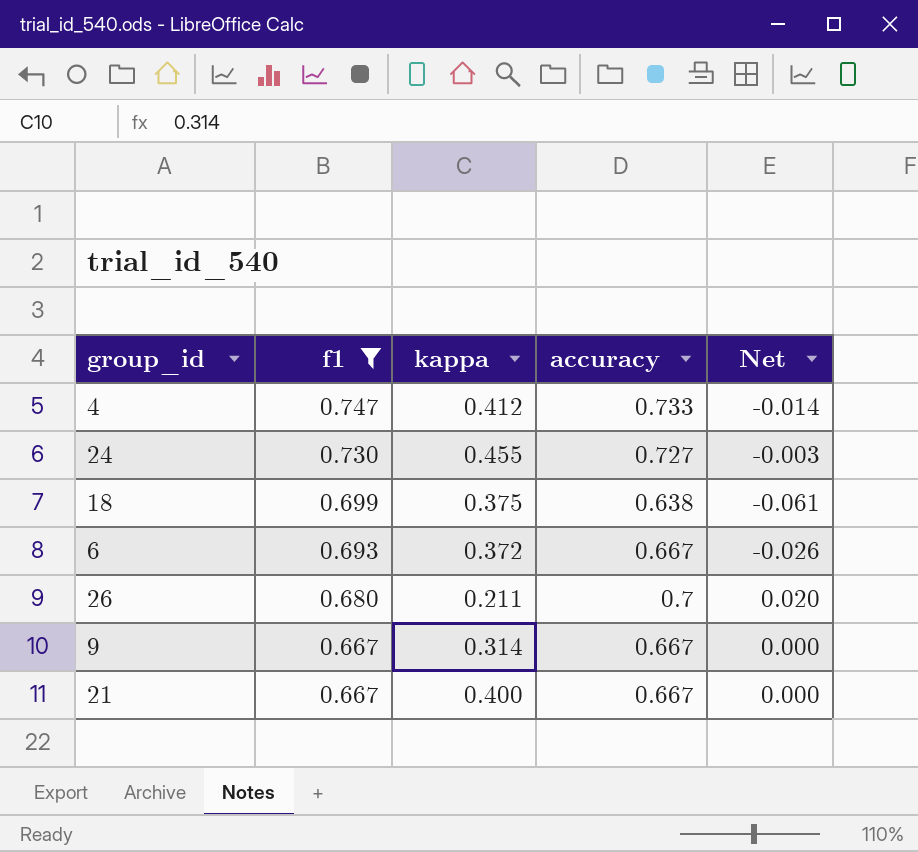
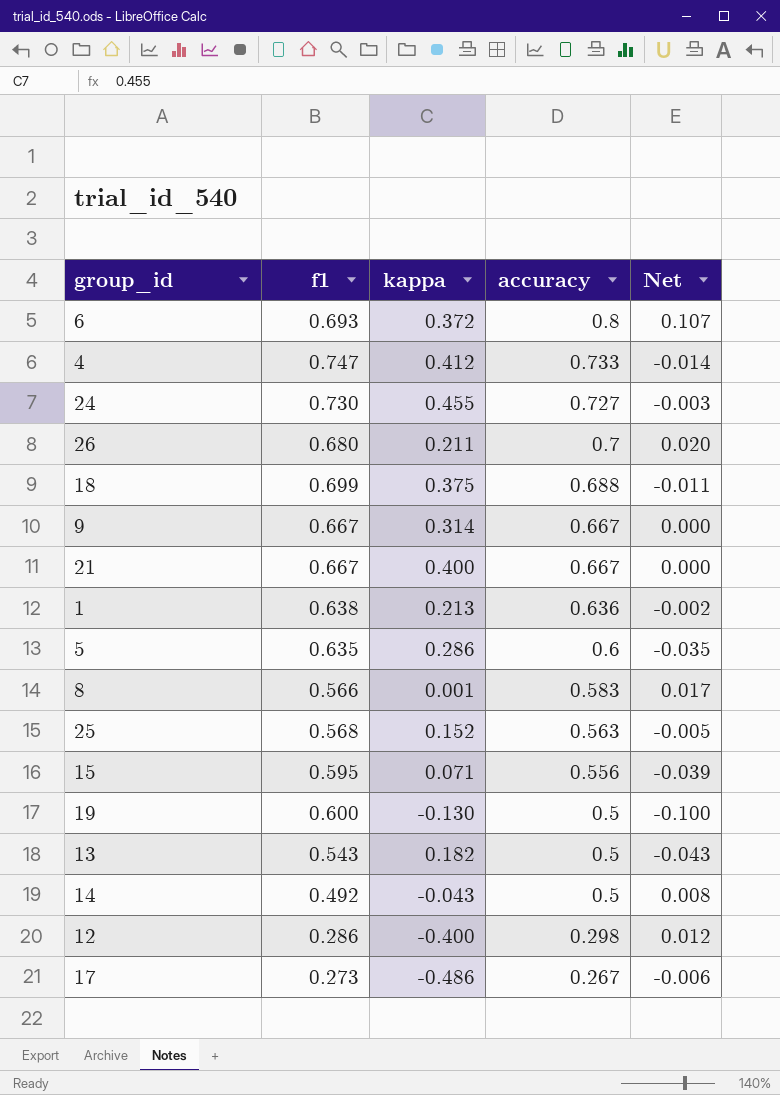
filter: f1 >= 0.667 -> none
row order: f1 descending -> accuracy descending
6 | accuracy: 0.667 -> 0.8
6 | Net: -0.026 -> 0.107
18 | accuracy: 0.638 -> 0.688
18 | Net: -0.061 -> -0.011

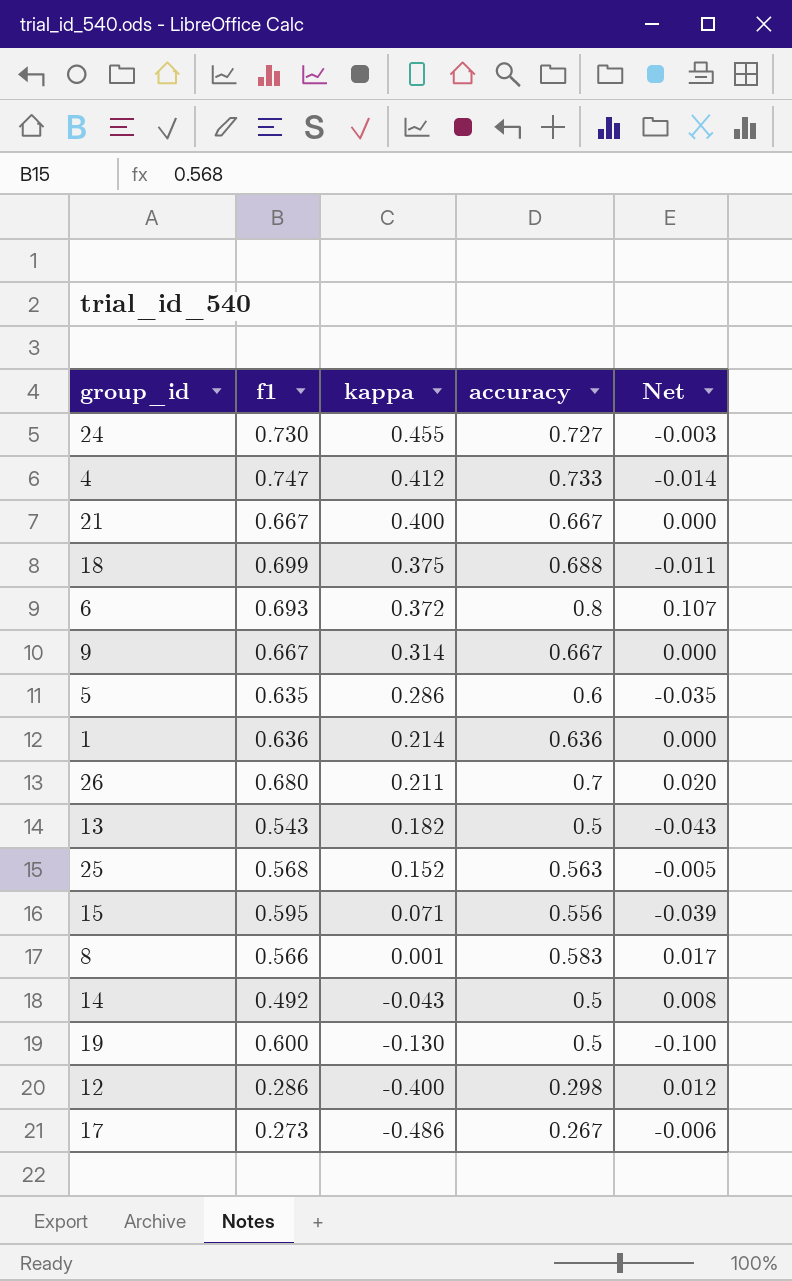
row order: accuracy descending -> kappa descending
1 | f1: 0.638 -> 0.636
1 | kappa: 0.213 -> 0.214
1 | Net: -0.002 -> 0.000

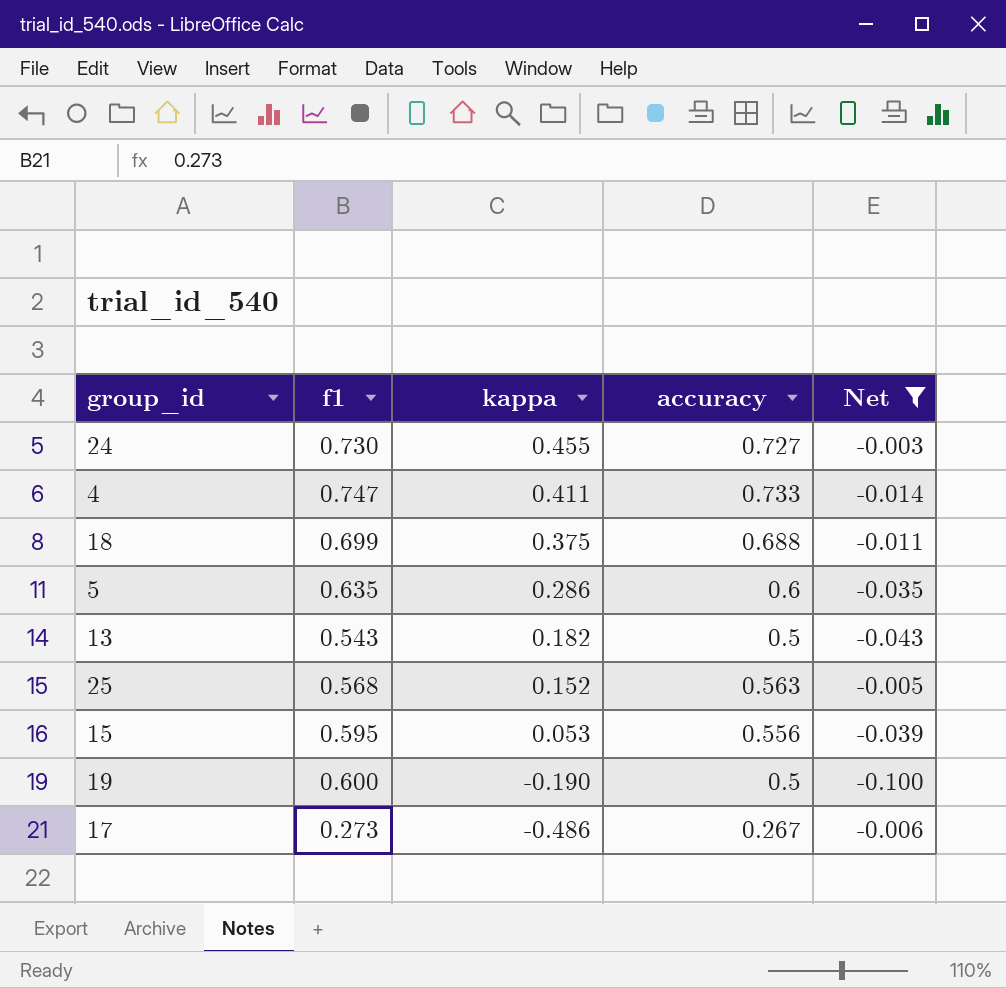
filter: none -> Net <= -0.003
4 | kappa: 0.412 -> 0.411
15 | kappa: 0.071 -> 0.053
19 | kappa: -0.130 -> -0.190

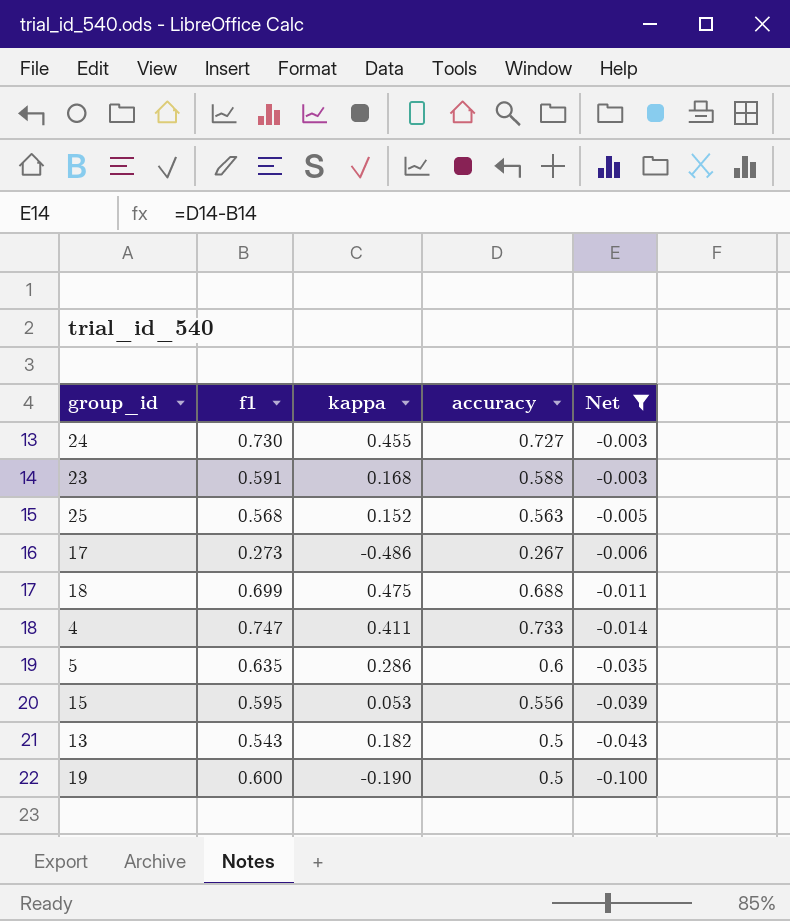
row order: kappa descending -> Net descending
row 23: none -> 0.591 | 0.168 | 0.588 | -0.003
18 | kappa: 0.375 -> 0.475

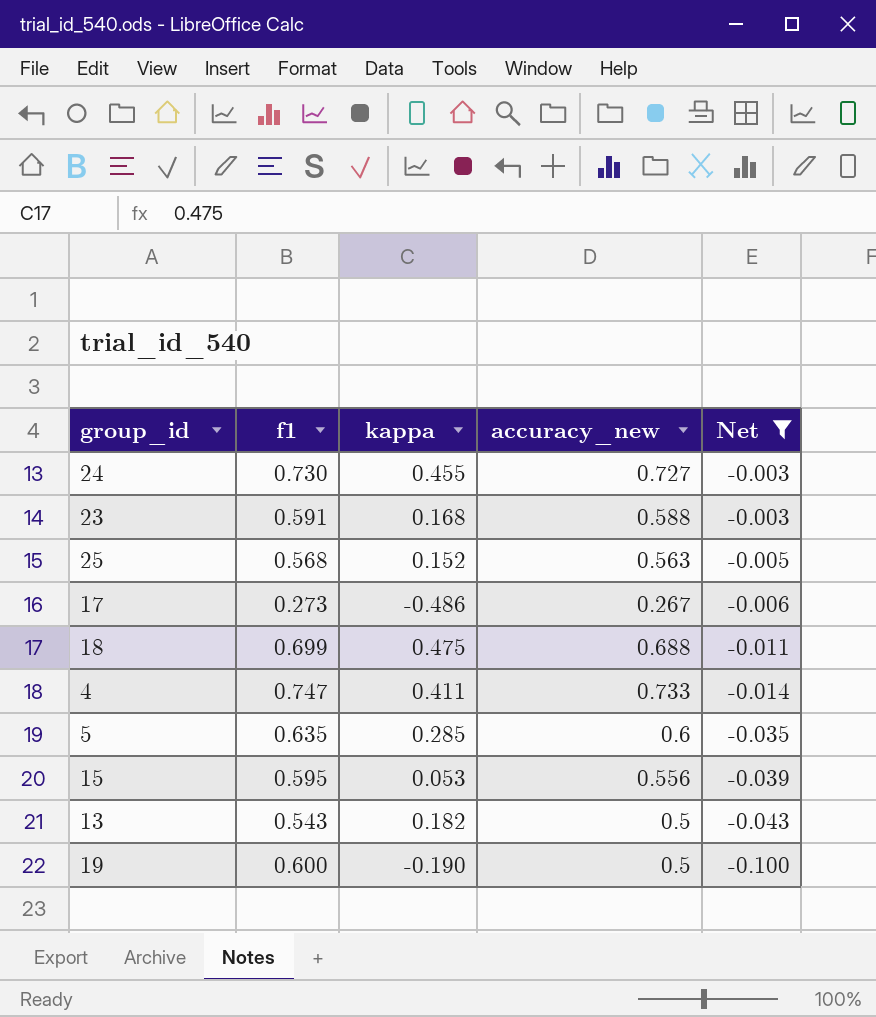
column name: accuracy -> accuracy_new
5 | kappa: 0.286 -> 0.285

